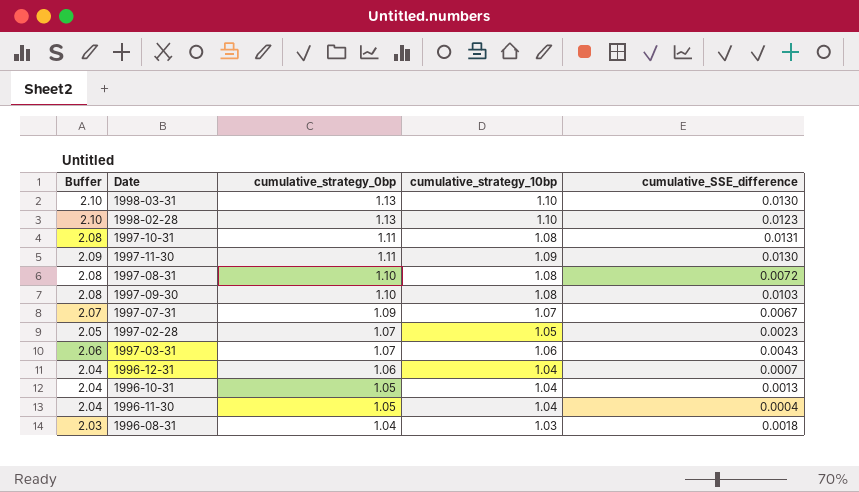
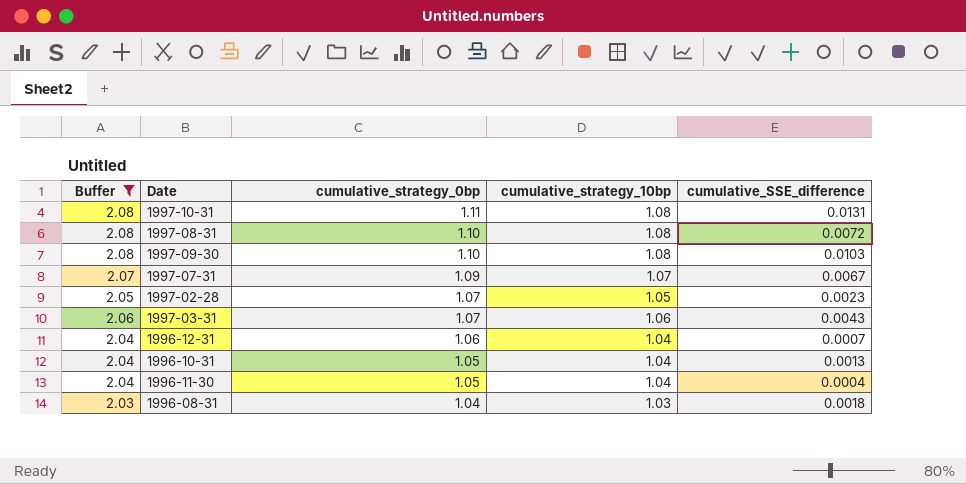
filter: none -> Buffer <= 2.08

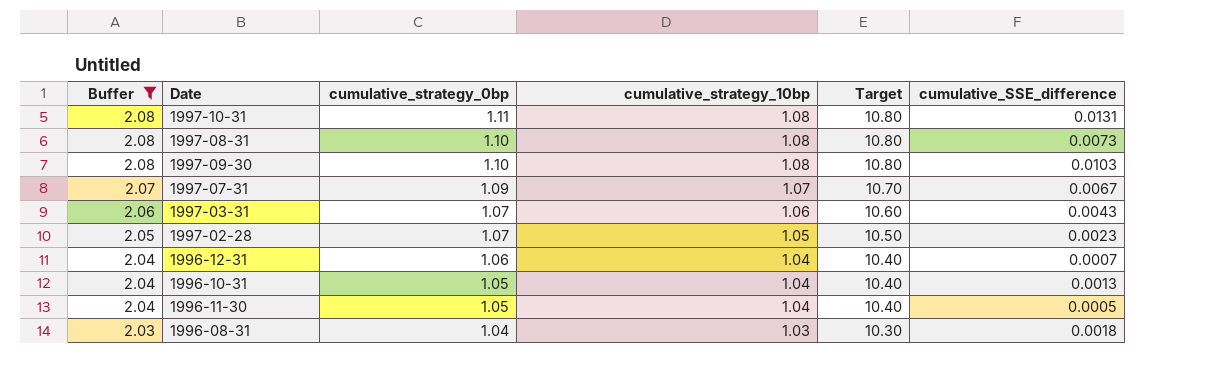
row order: cumulative_strategy_0bp descending -> Buffer descending
column Target | formula: none -> [cumulative_strategy_10bp] * 10
1997-08-31 | cumulative_SSE_difference: 0.0072 -> 0.0073
1996-11-30 | cumulative_SSE_difference: 0.0004 -> 0.0005

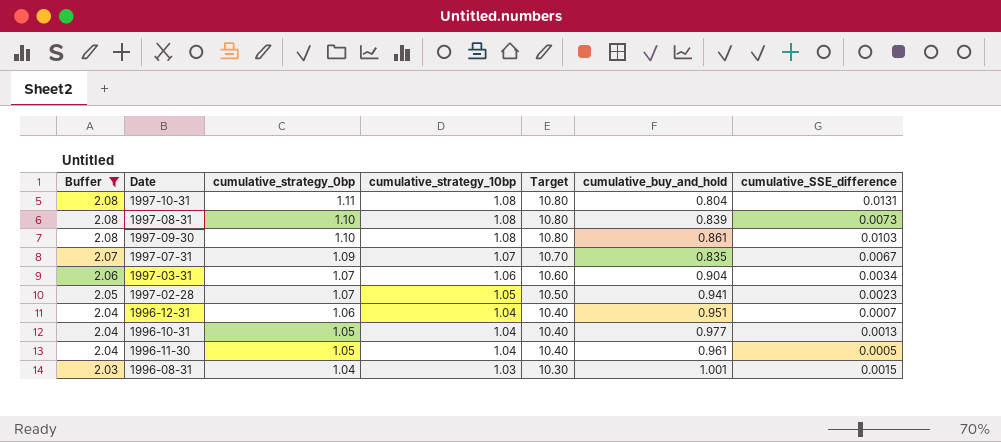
column cumulative_buy_and_hold | position: none -> 6
1997-03-31 | cumulative_SSE_difference: 0.0043 -> 0.0034
1996-08-31 | cumulative_SSE_difference: 0.0018 -> 0.0015

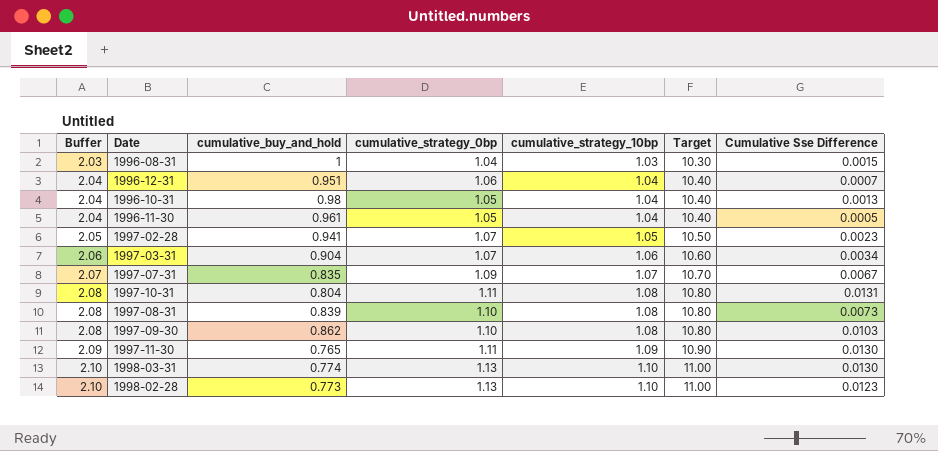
filter: Buffer <= 2.08 -> none
row order: Buffer descending -> Buffer ascending
column cumulative_buy_and_hold | position: 6 -> 3
column name: cumulative_SSE_difference -> Cumulative Sse Difference
1996-08-31 | cumulative_buy_and_hold: 1.001 -> 1
1996-10-31 | cumulative_buy_and_hold: 0.977 -> 0.98
1997-09-30 | cumulative_buy_and_hold: 0.861 -> 0.862

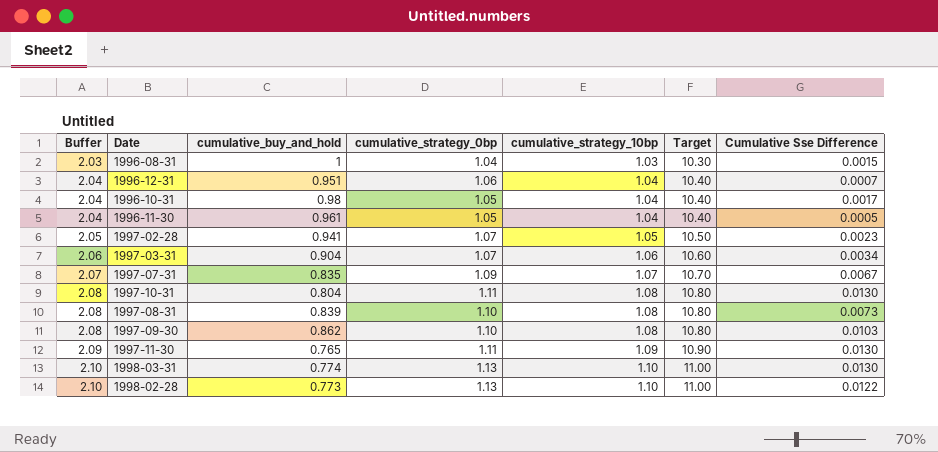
1996-10-31 | Cumulative Sse Difference: 0.0013 -> 0.0017
1997-10-31 | Cumulative Sse Difference: 0.0131 -> 0.0130
1998-02-28 | Cumulative Sse Difference: 0.0123 -> 0.0122

